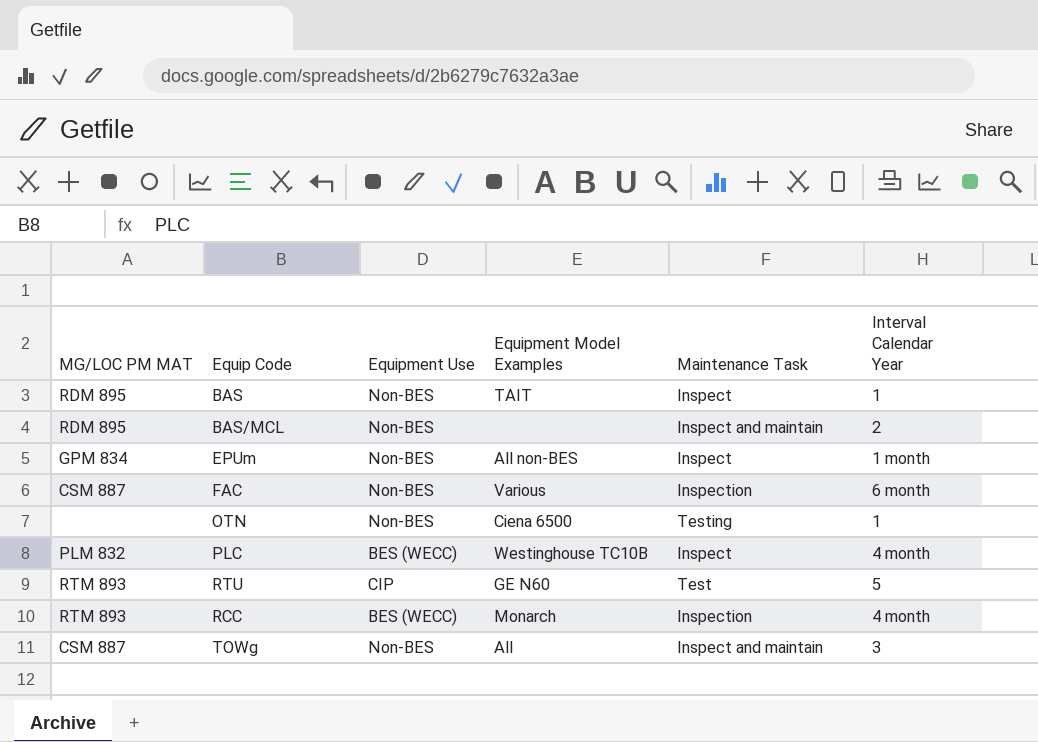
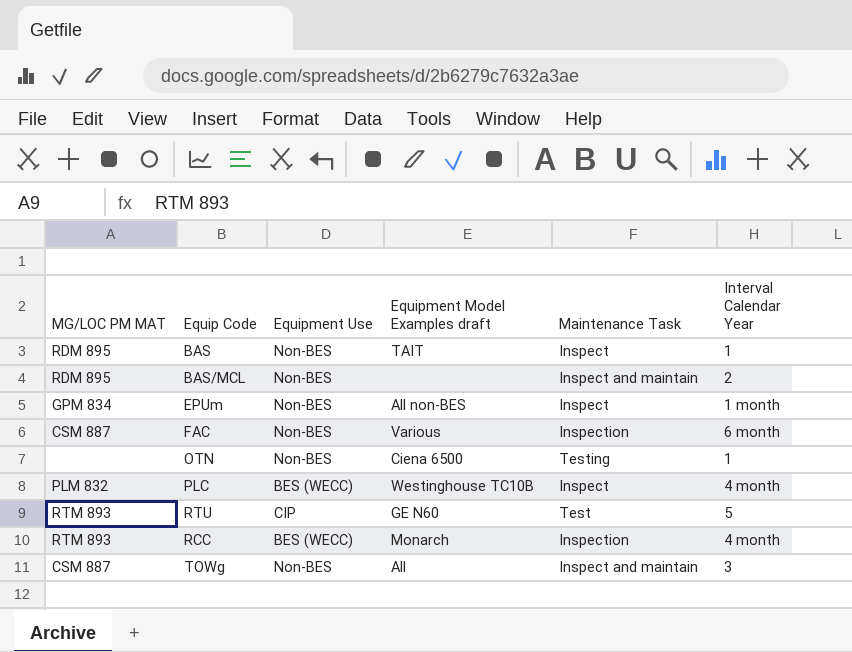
column name: Equipment Model Examples -> Equipment Model Examples draft

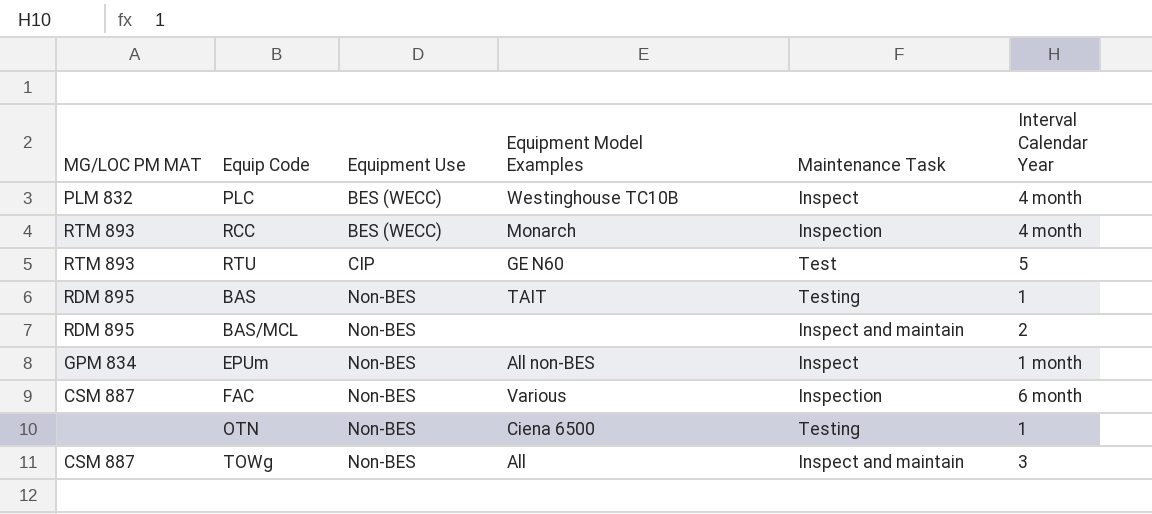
row order: none -> Equipment Use ascending
column name: Equipment Model Examples draft -> Equipment Model Examples
BAS | Maintenance Task: Inspect -> Testing

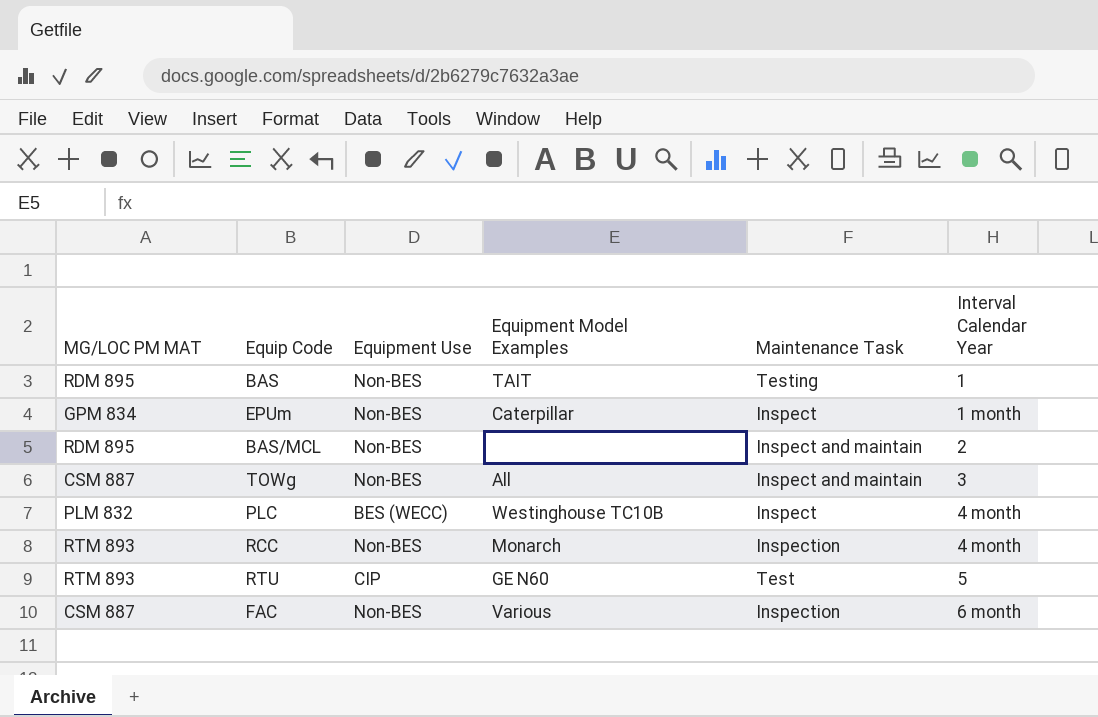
row order: Equipment Use ascending -> Interval Calendar Year ascending
row OTN: none | Non-BES | Ciena 6500 | Testing | 1 -> none
EPUm | Equipment Model Examples: All non-BES -> Caterpillar
RCC | Equipment Use: BES (WECC) -> Non-BES

